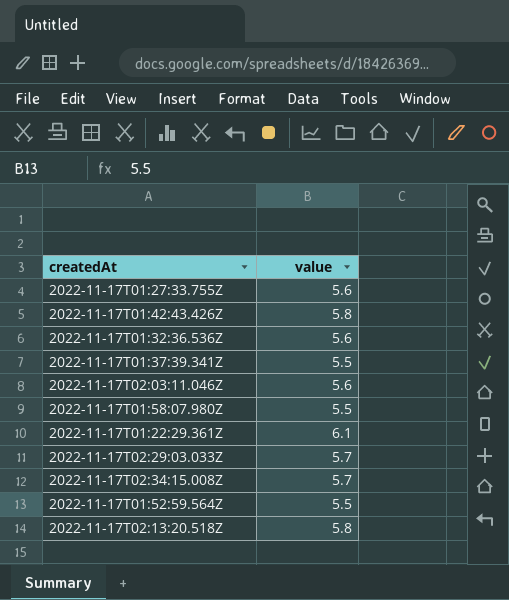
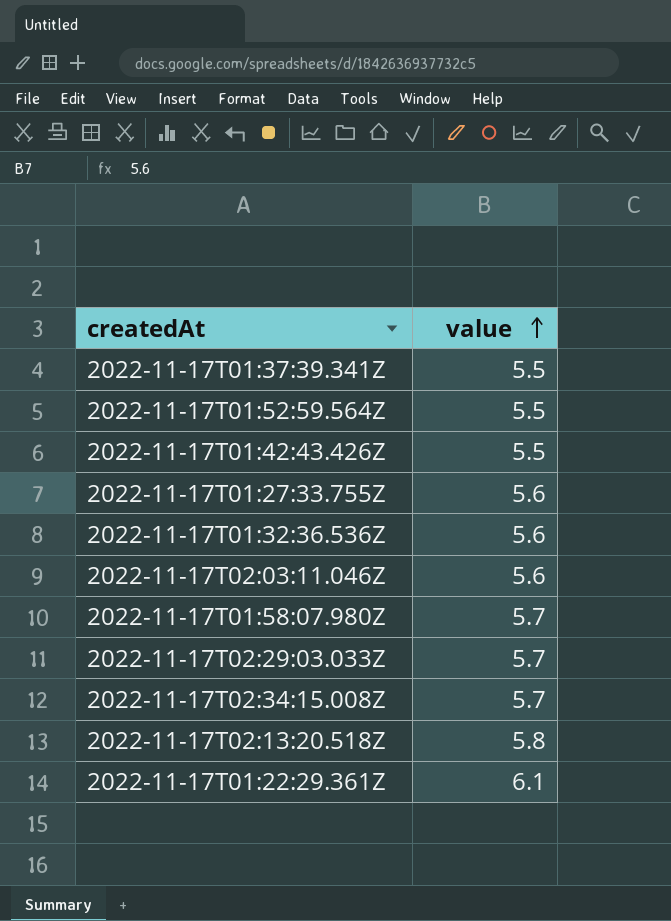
row order: none -> value ascending
2022-11-17T01:42:43.426Z | value: 5.8 -> 5.5
2022-11-17T01:58:07.980Z | value: 5.5 -> 5.7

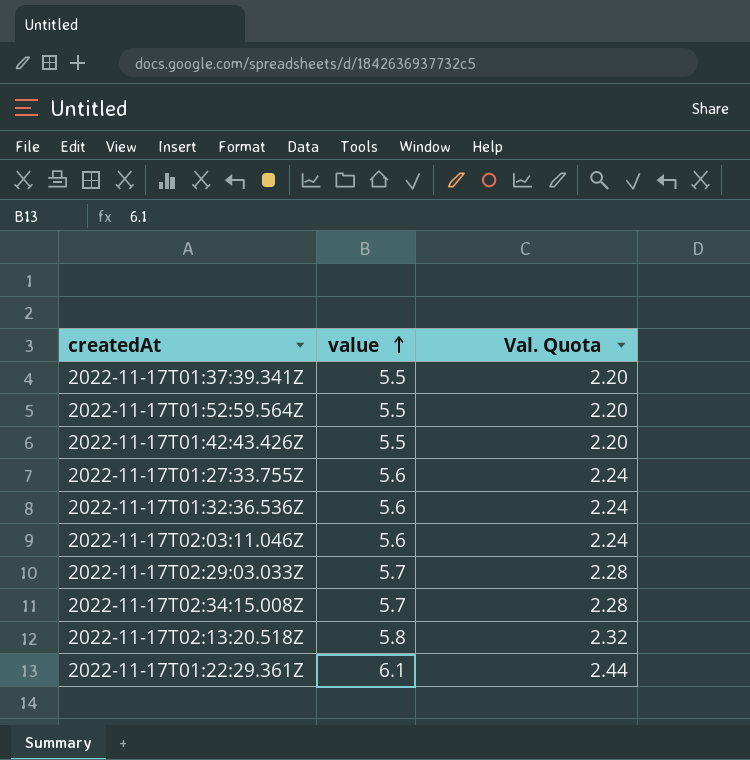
column Val. Quota | formula: none -> [value] * 0.4
row 2022-11-17T01:58:07.980Z: 5.7 -> none

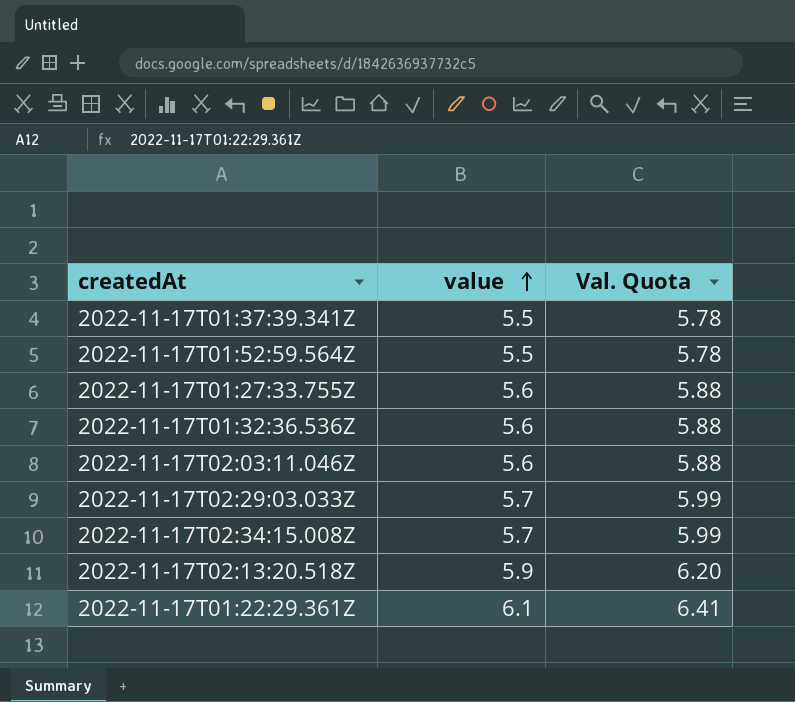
column Val. Quota | formula: [value] * 0.4 -> [value] * 1.05
row 2022-11-17T01:42:43.426Z: 5.5 | 2.20 -> none
2022-11-17T02:13:20.518Z | value: 5.8 -> 5.9

